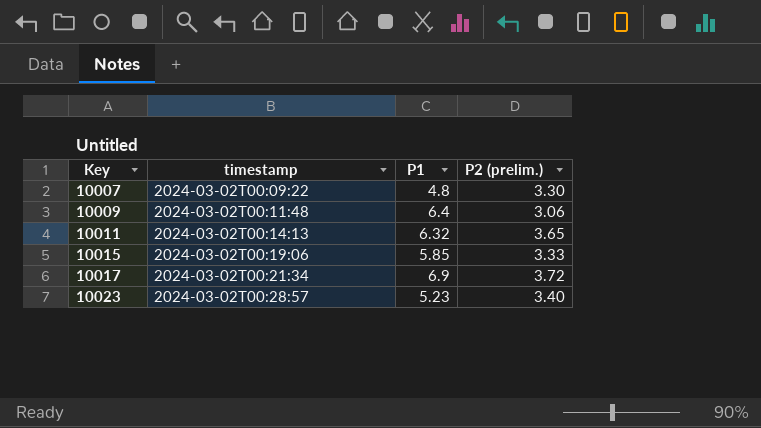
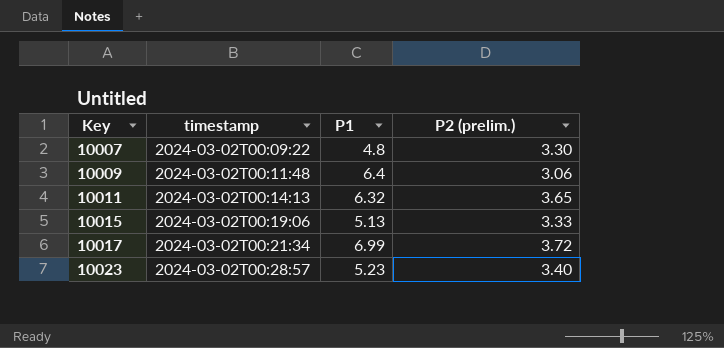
10015 | P1: 5.85 -> 5.13
10017 | P1: 6.9 -> 6.99

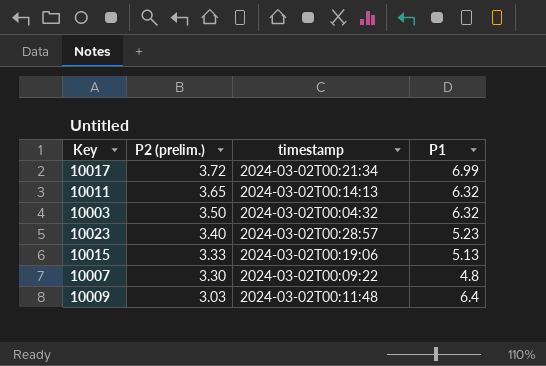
row order: Key ascending -> P2 (prelim.) descending
column P2 (prelim.) | position: 4 -> 2
row 10003: none -> 3.50 | 2024-03-02T00:04:32 | 6.32
10009 | P2 (prelim.): 3.06 -> 3.03

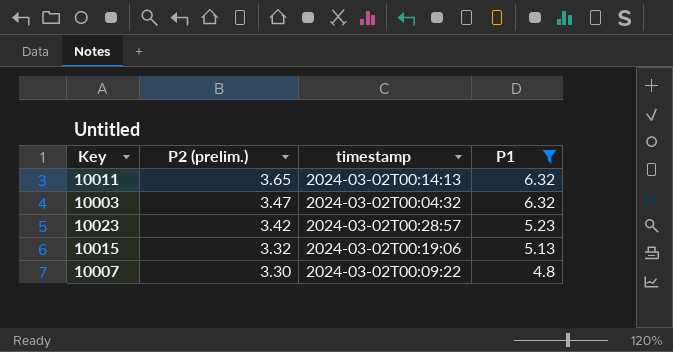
filter: none -> P1 <= 6.32
10003 | P2 (prelim.): 3.50 -> 3.47
10023 | P2 (prelim.): 3.40 -> 3.42
10015 | P2 (prelim.): 3.33 -> 3.32

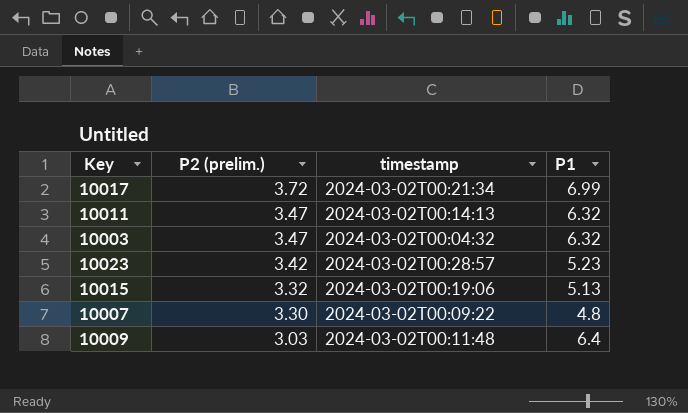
filter: P1 <= 6.32 -> none
10011 | P2 (prelim.): 3.65 -> 3.47

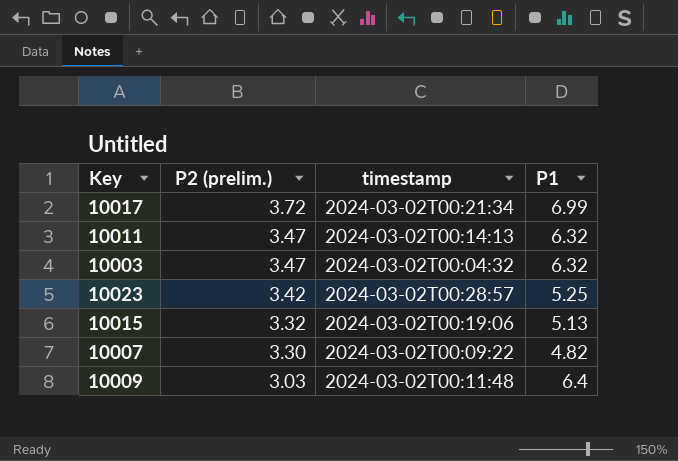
10023 | P1: 5.23 -> 5.25
10007 | P1: 4.8 -> 4.82

